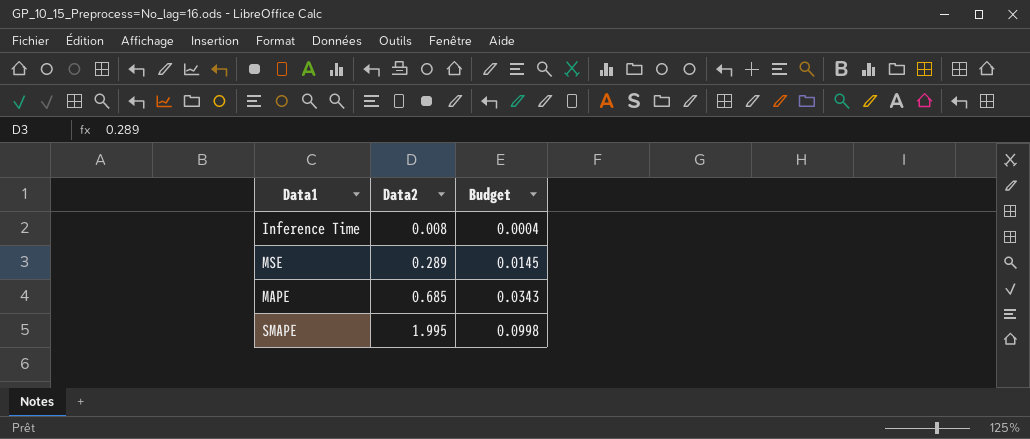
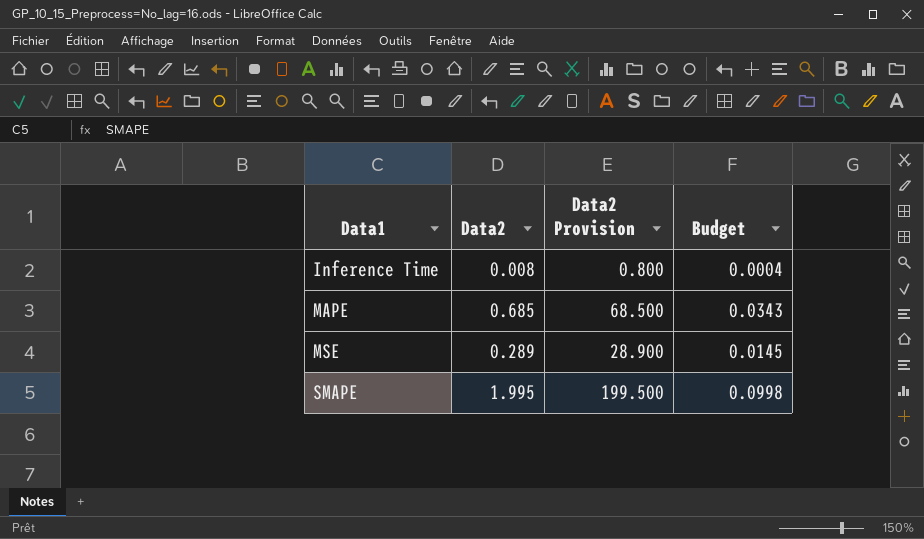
row order: Data2 ascending -> Data1 ascending
column Data2 Provision | formula: none -> [Data2] * 100

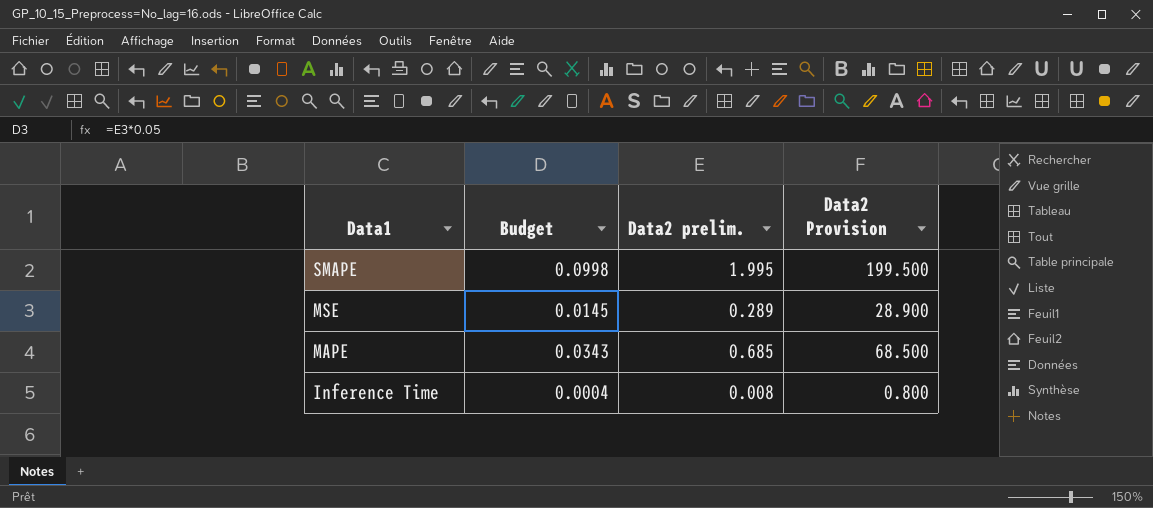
row order: Data1 ascending -> Data1 descending
column Budget | position: 4 -> 2
column name: Data2 -> Data2 prelim.

